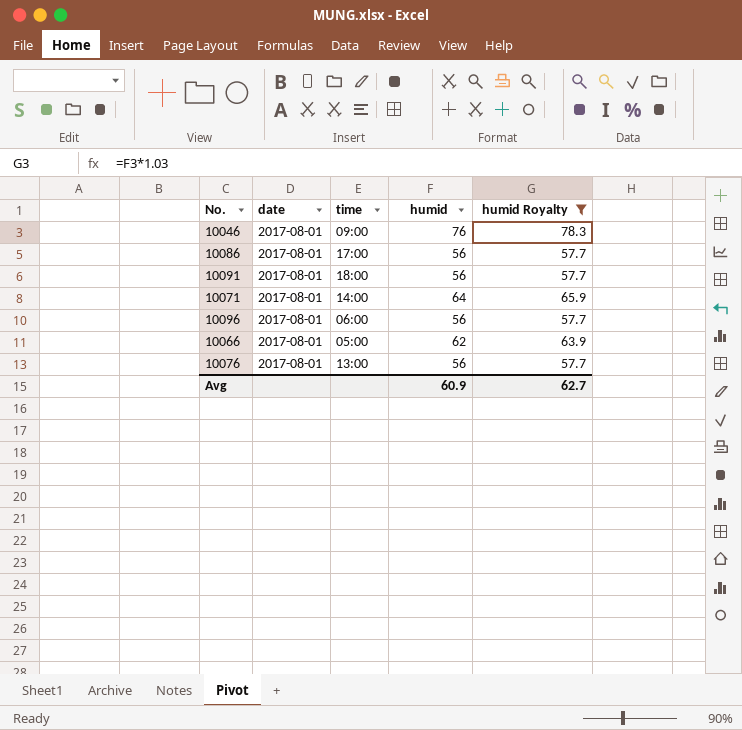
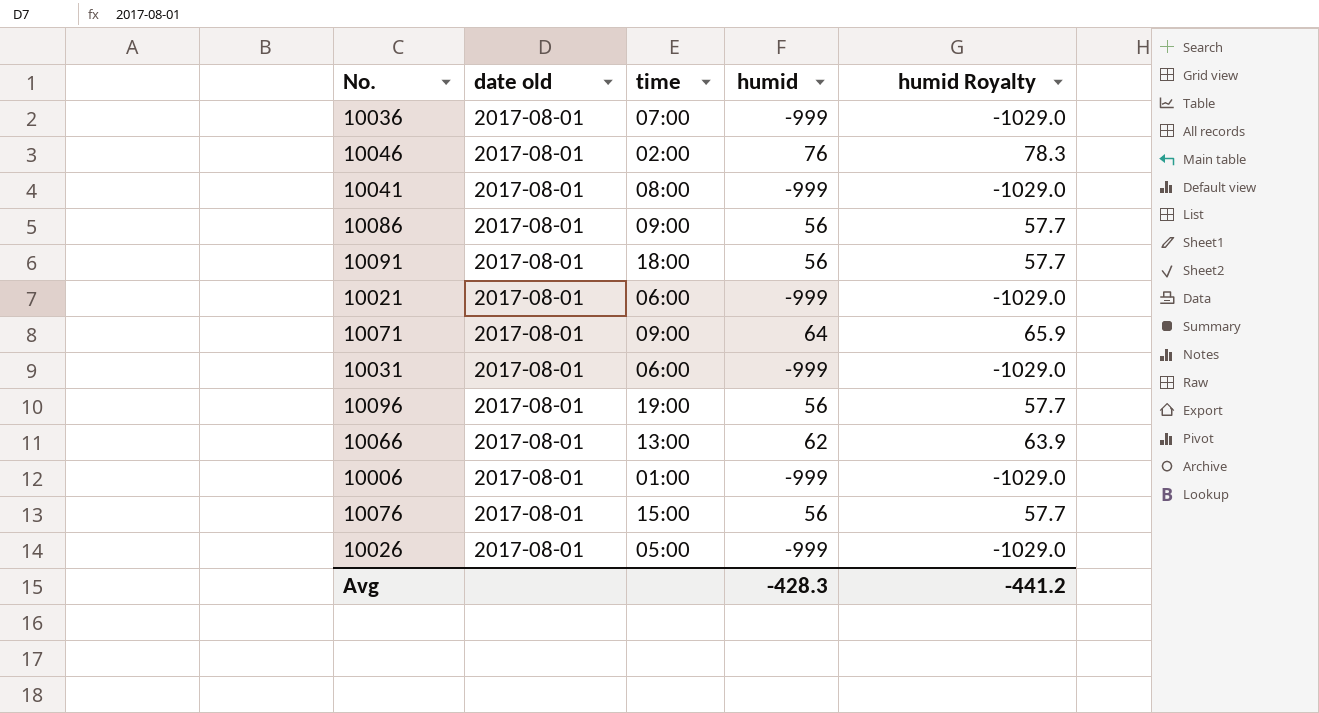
filter: humid Royalty != -1029.0 -> none
column name: date -> date old
10046 | time: 09:00 -> 02:00
10086 | time: 17:00 -> 09:00
10071 | time: 14:00 -> 09:00
10096 | time: 06:00 -> 19:00
10066 | time: 05:00 -> 13:00
10076 | time: 13:00 -> 15:00
Avg | humid: 60.9 -> -428.3
Avg | humid Royalty: 62.7 -> -441.2

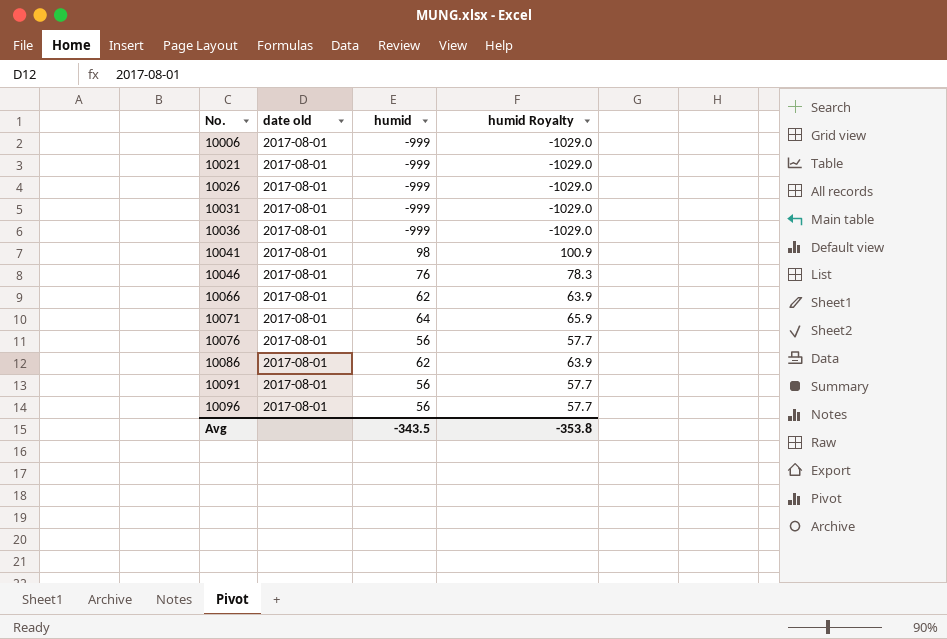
row order: none -> No. ascending
column time | position: 3 -> none
10041 | humid: -999 -> 98
10041 | humid Royalty: -1029.0 -> 100.9
10086 | humid: 56 -> 62
10086 | humid Royalty: 57.7 -> 63.9
Avg | humid: -428.3 -> -343.5
Avg | humid Royalty: -441.2 -> -353.8

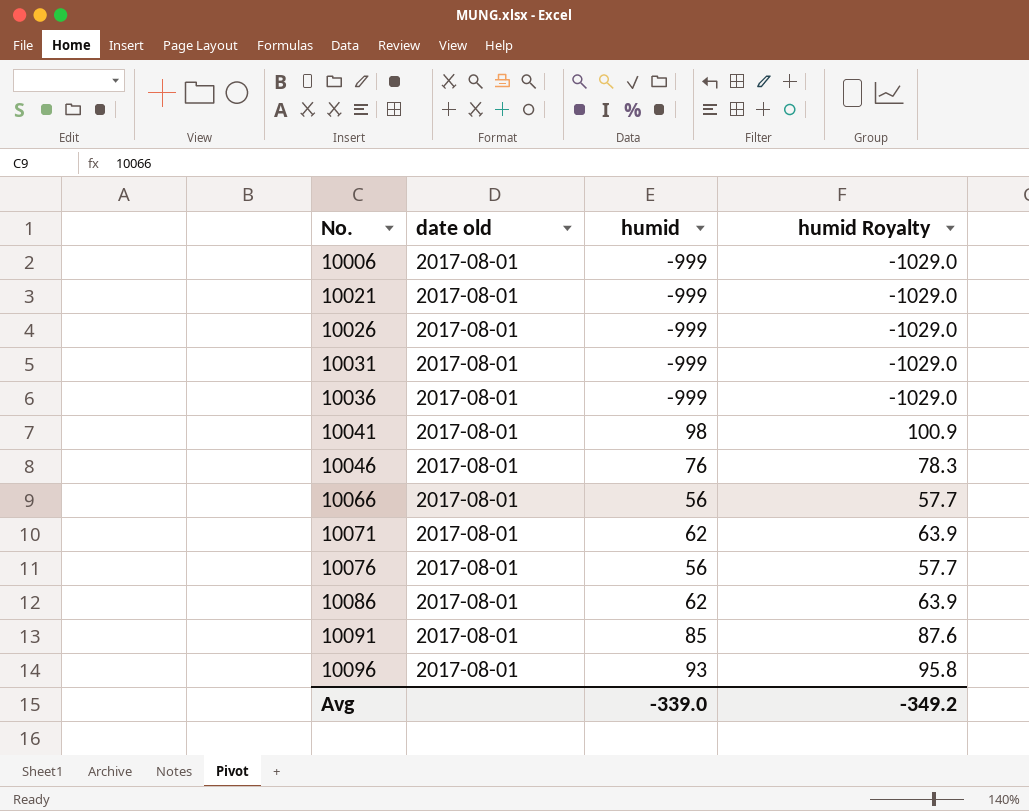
10066 | humid: 62 -> 56
10066 | humid Royalty: 63.9 -> 57.7
10071 | humid: 64 -> 62
10071 | humid Royalty: 65.9 -> 63.9
10091 | humid: 56 -> 85
10091 | humid Royalty: 57.7 -> 87.6
10096 | humid: 56 -> 93
10096 | humid Royalty: 57.7 -> 95.8
Avg | humid: -343.5 -> -339.0
Avg | humid Royalty: -353.8 -> -349.2

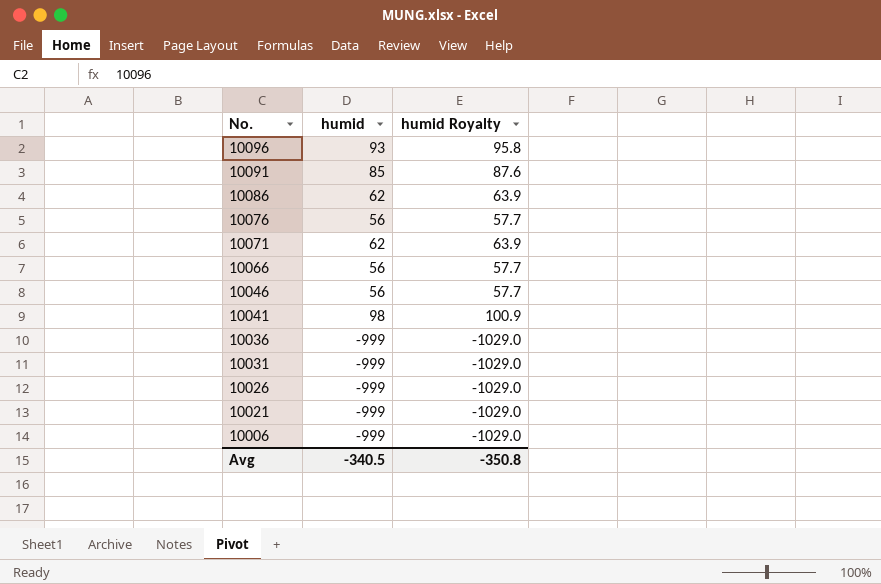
row order: No. ascending -> No. descending
column date old | position: 2 -> none
10046 | humid: 76 -> 56
10046 | humid Royalty: 78.3 -> 57.7
Avg | humid: -339.0 -> -340.5
Avg | humid Royalty: -349.2 -> -350.8

